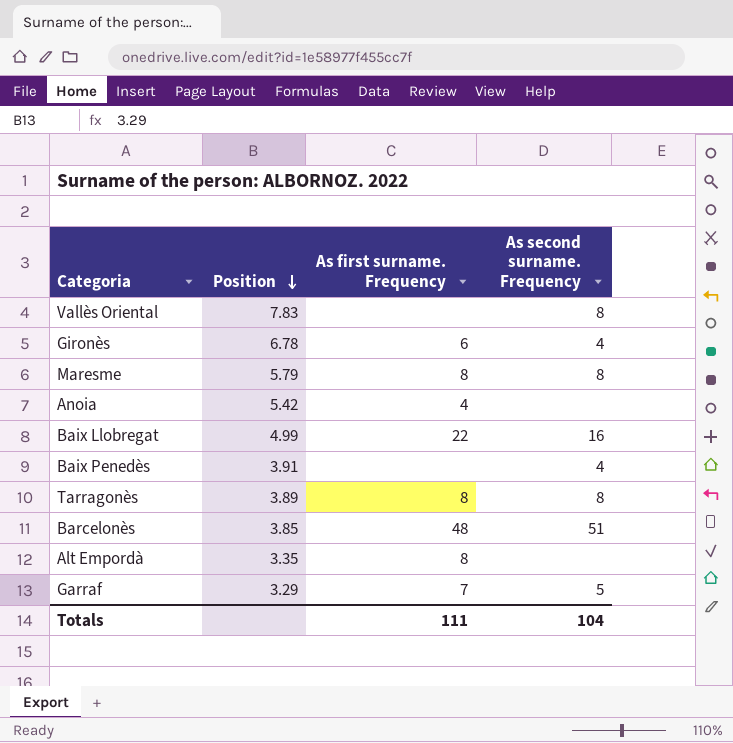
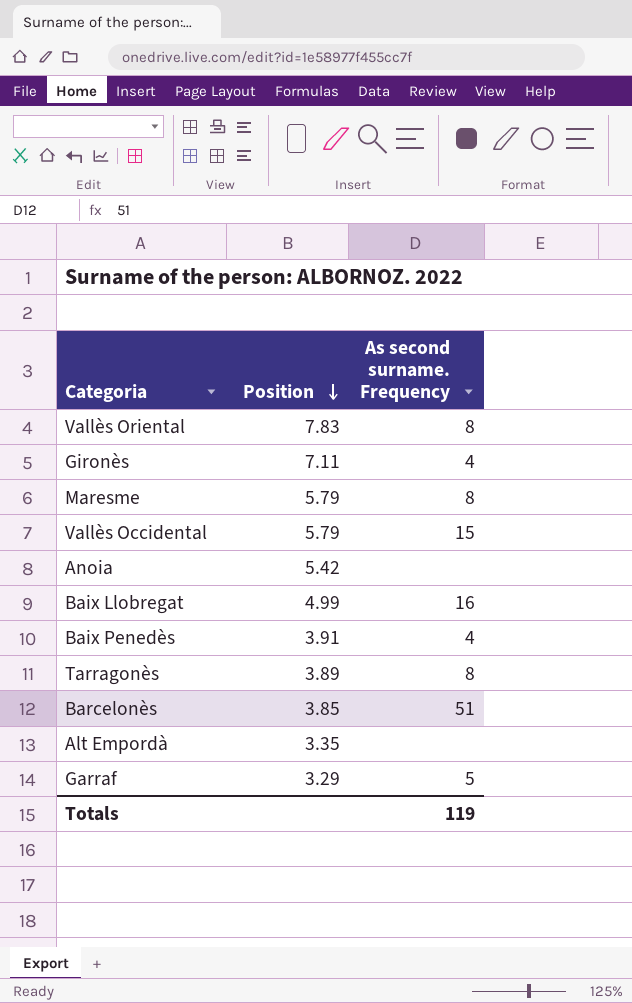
column As first surname. Frequency | position: 3 -> none
Gironès | Position: 6.78 -> 7.11
row Vallès Occidental: none -> 5.79 | 15
Totals | As second surname. Frequency: 104 -> 119

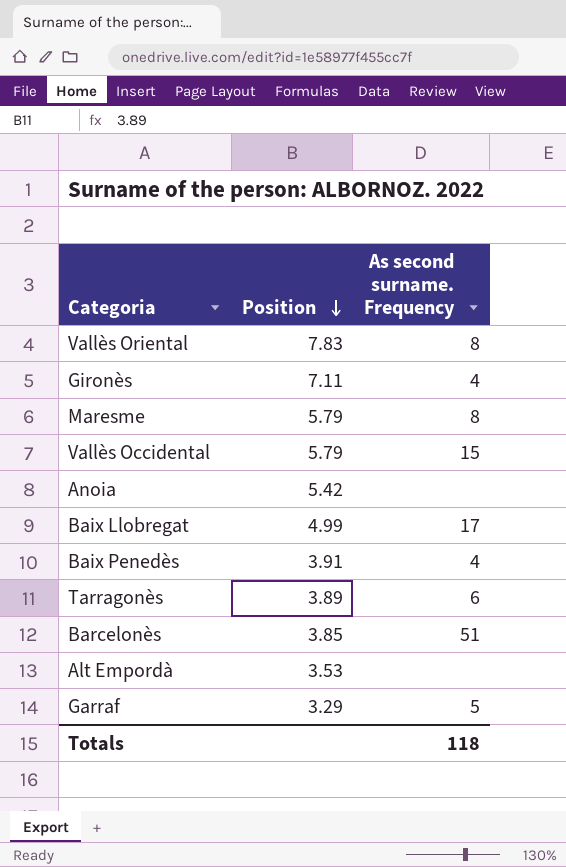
Baix Llobregat | As second surname. Frequency: 16 -> 17
Tarragonès | As second surname. Frequency: 8 -> 6
Alt Empordà | Position: 3.35 -> 3.53
Totals | As second surname. Frequency: 119 -> 118

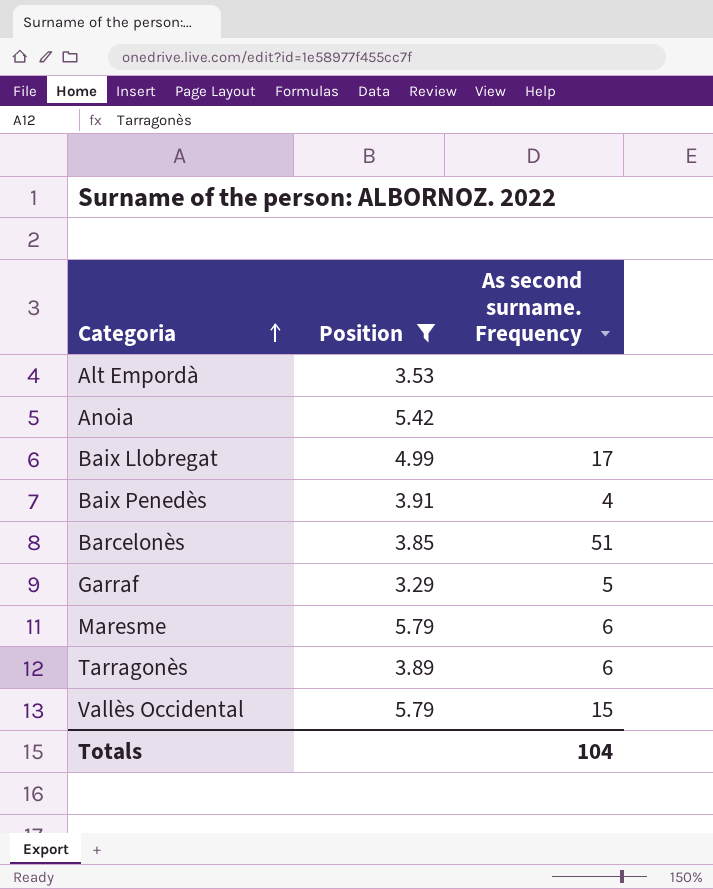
filter: none -> Position <= 5.79
row order: Position descending -> Categoria ascending
Maresme | As second surname. Frequency: 8 -> 6
Totals | As second surname. Frequency: 118 -> 104

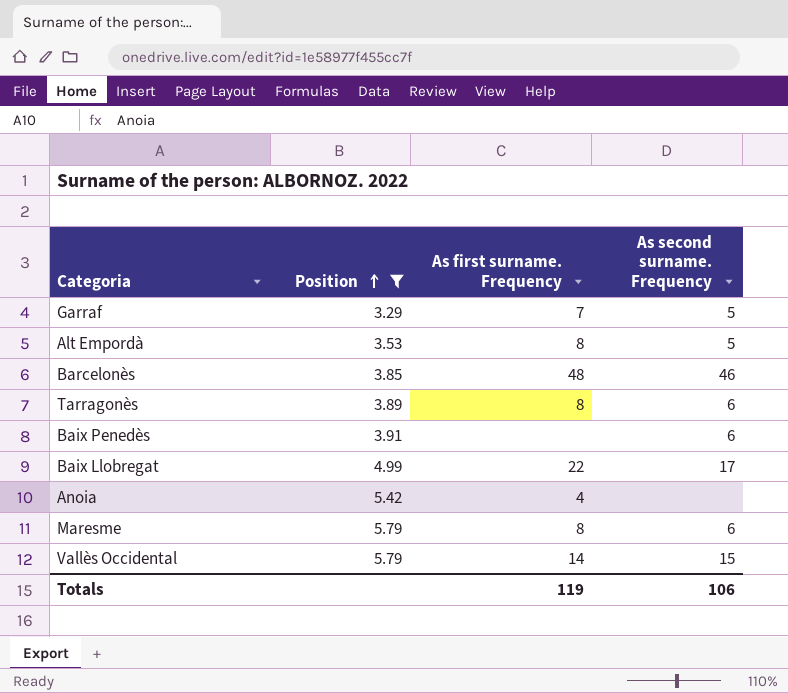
row order: Categoria ascending -> Position ascending
column As first surname. Frequency | position: none -> 3
Alt Empordà | As second surname. Frequency: none -> 5
Barcelonès | As second surname. Frequency: 51 -> 46
Baix Penedès | As second surname. Frequency: 4 -> 6
Totals | As second surname. Frequency: 104 -> 106

